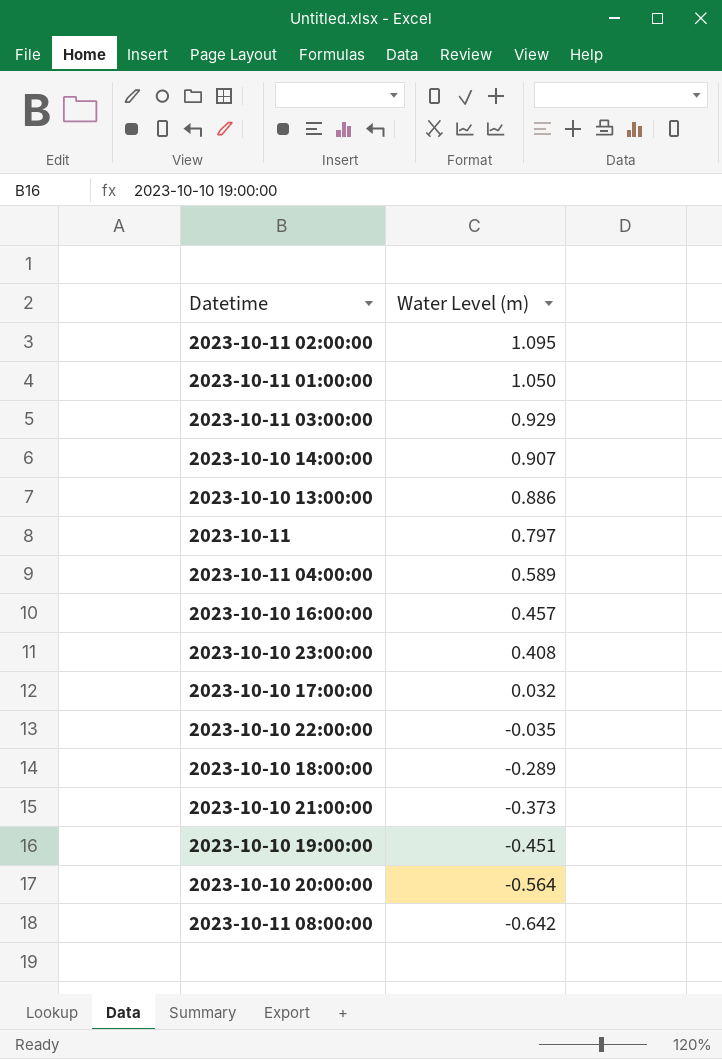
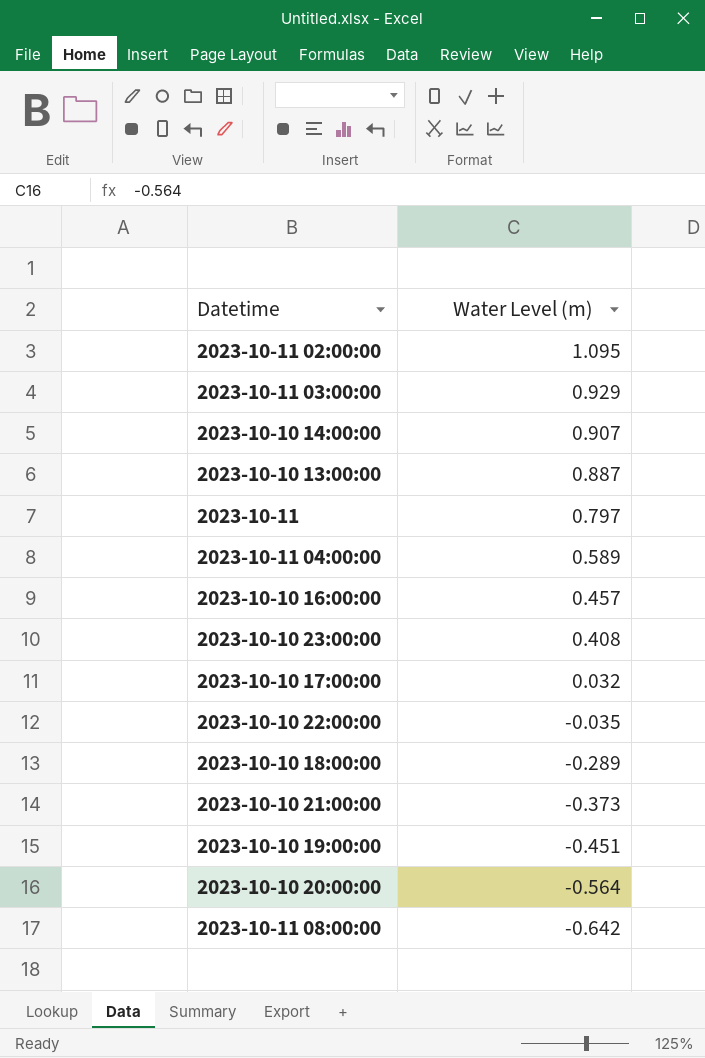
row 2023-10-11 01:00:00: 1.050 -> none
2023-10-10 13:00:00 | Water Level (m): 0.886 -> 0.887

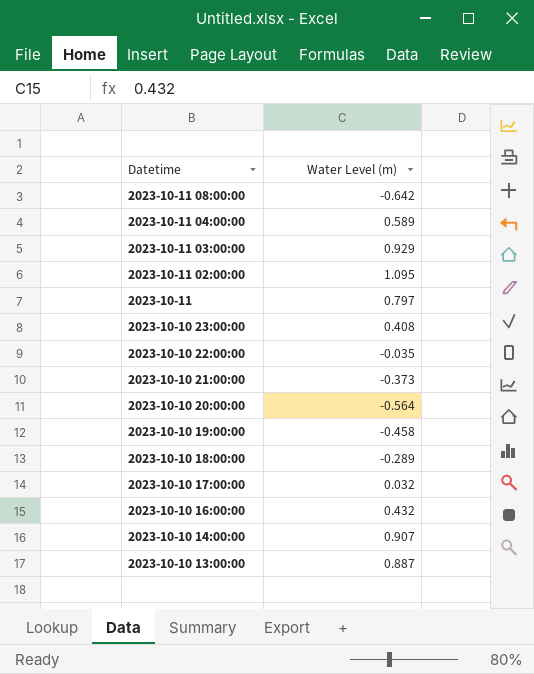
row order: Water Level (m) descending -> Datetime descending
2023-10-10 19:00:00 | Water Level (m): -0.451 -> -0.458
2023-10-10 16:00:00 | Water Level (m): 0.457 -> 0.432

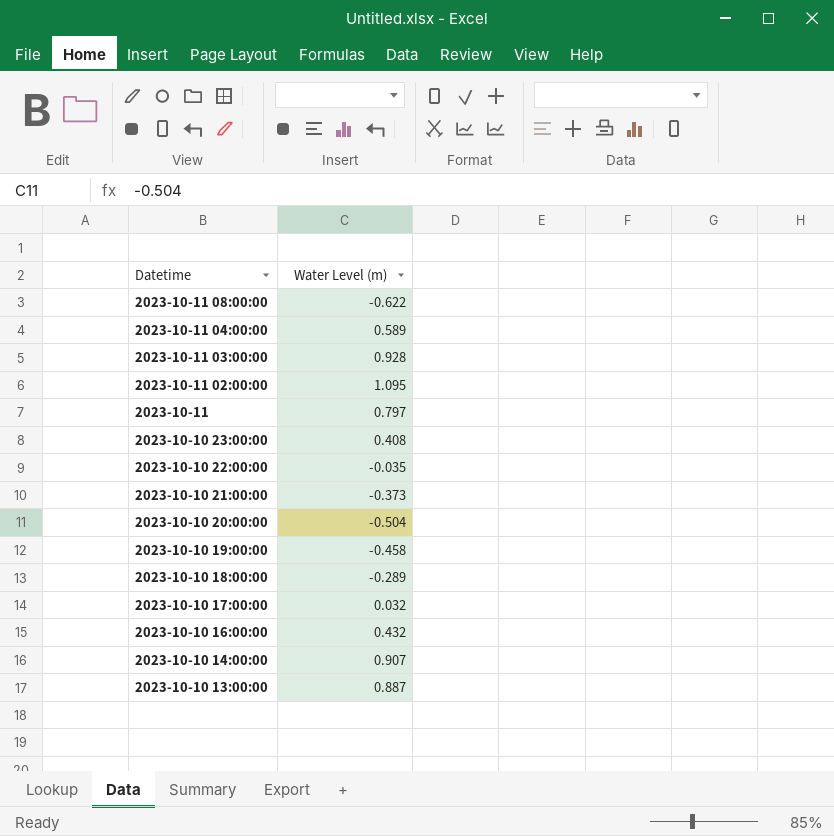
2023-10-11 08:00:00 | Water Level (m): -0.642 -> -0.622
2023-10-11 03:00:00 | Water Level (m): 0.929 -> 0.928
2023-10-10 20:00:00 | Water Level (m): -0.564 -> -0.504

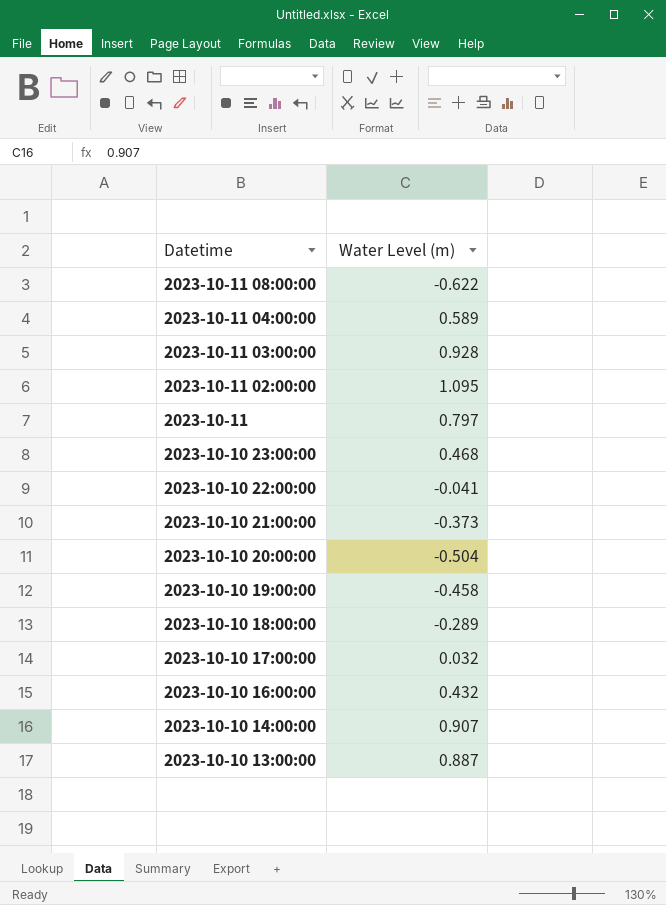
2023-10-10 23:00:00 | Water Level (m): 0.408 -> 0.468
2023-10-10 22:00:00 | Water Level (m): -0.035 -> -0.041

